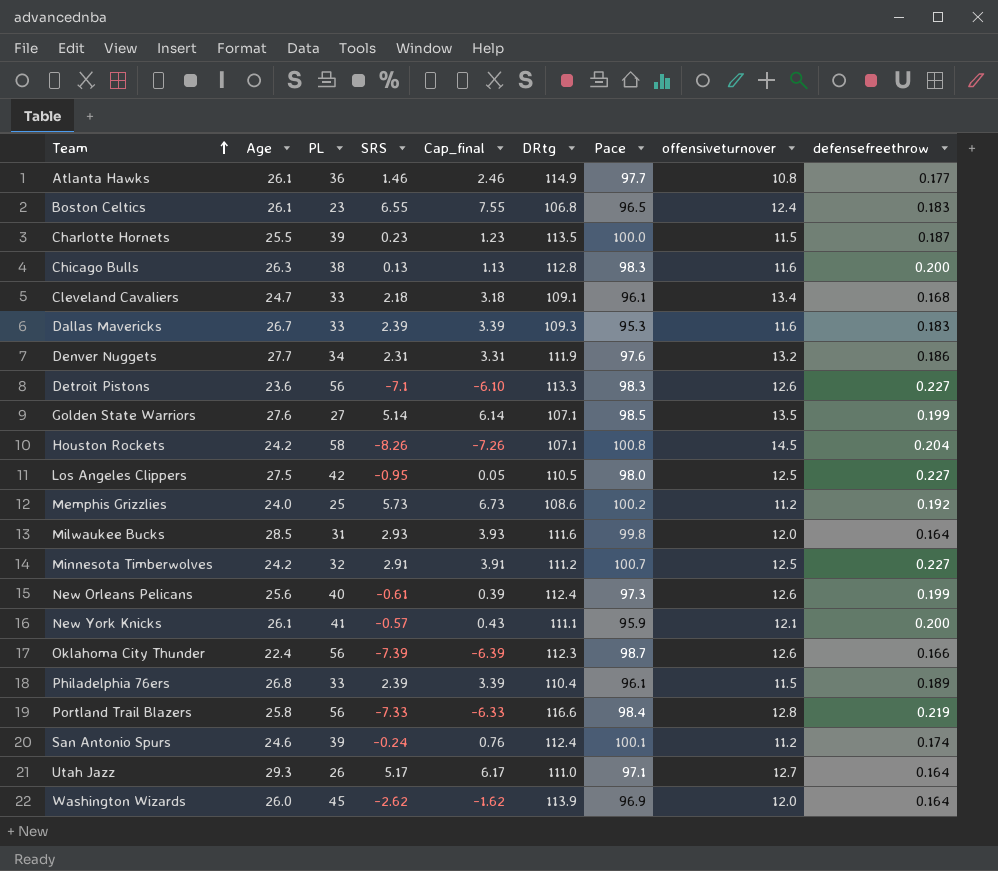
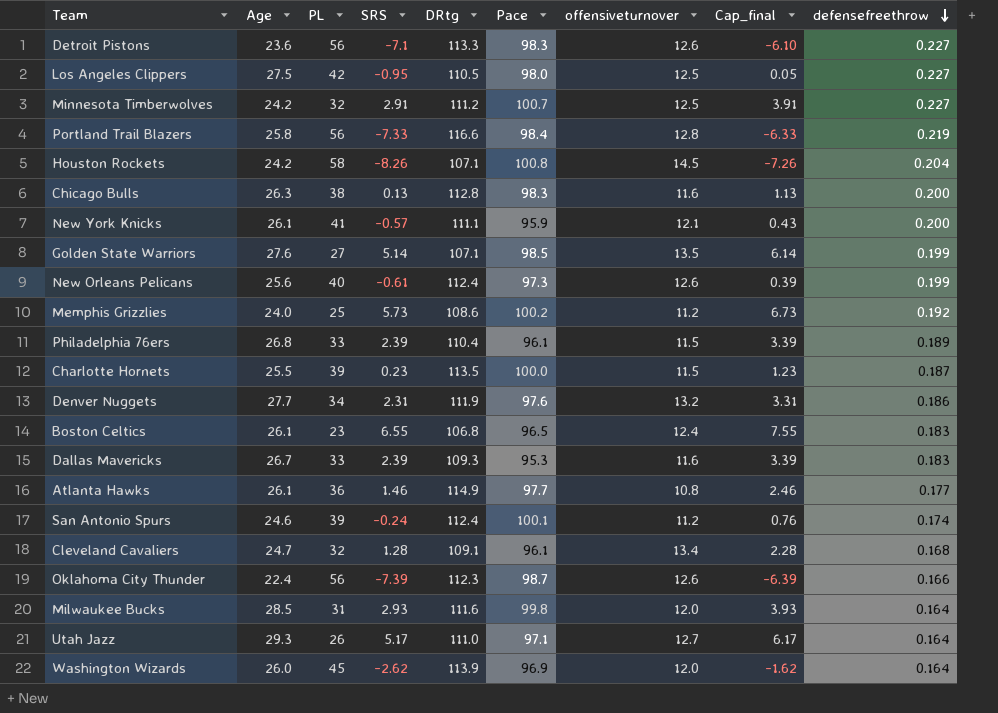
row order: Team ascending -> defensefreethrow descending
column Cap_final | position: 5 -> 8
Cleveland Cavaliers | PL: 33 -> 32
Cleveland Cavaliers | SRS: 2.18 -> 1.28
Cleveland Cavaliers | Cap_final: 3.18 -> 2.28

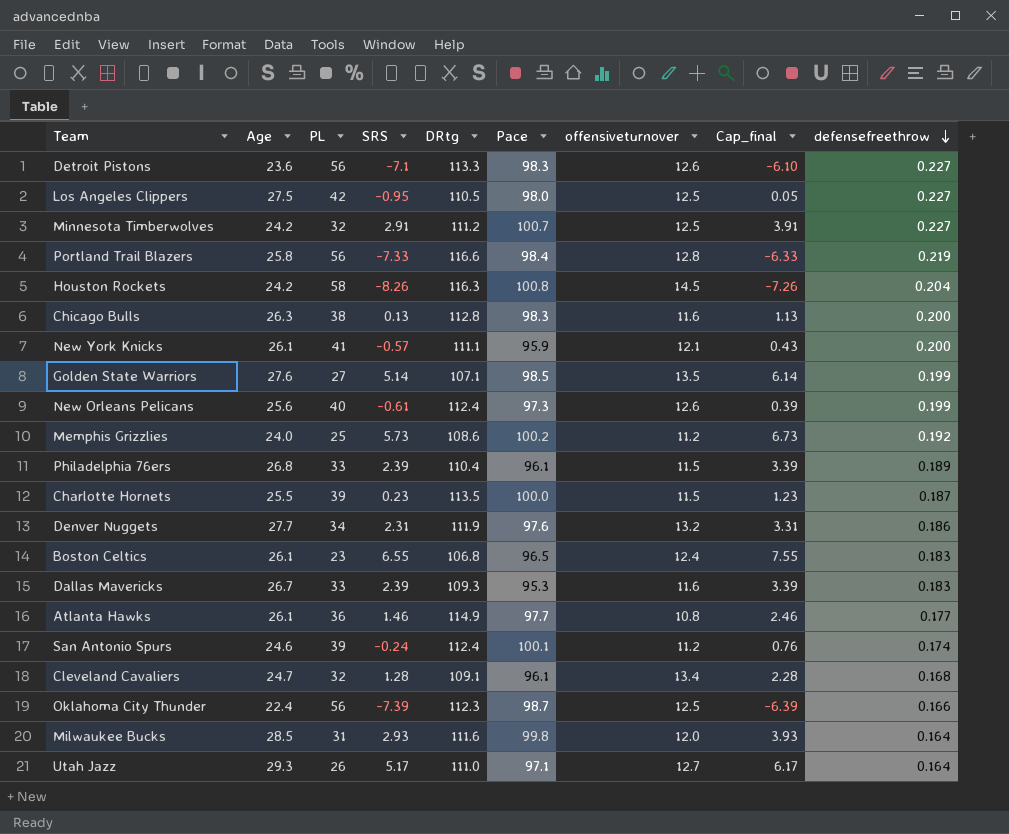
row Washington Wizards: 26.0 | 45 | -2.62 | 113.9 | 96.9 | 12.0 | -1.62 | 0.164 -> none
Houston Rockets | DRtg: 107.1 -> 116.3
Oklahoma City Thunder | offensiveturnover: 12.6 -> 12.5

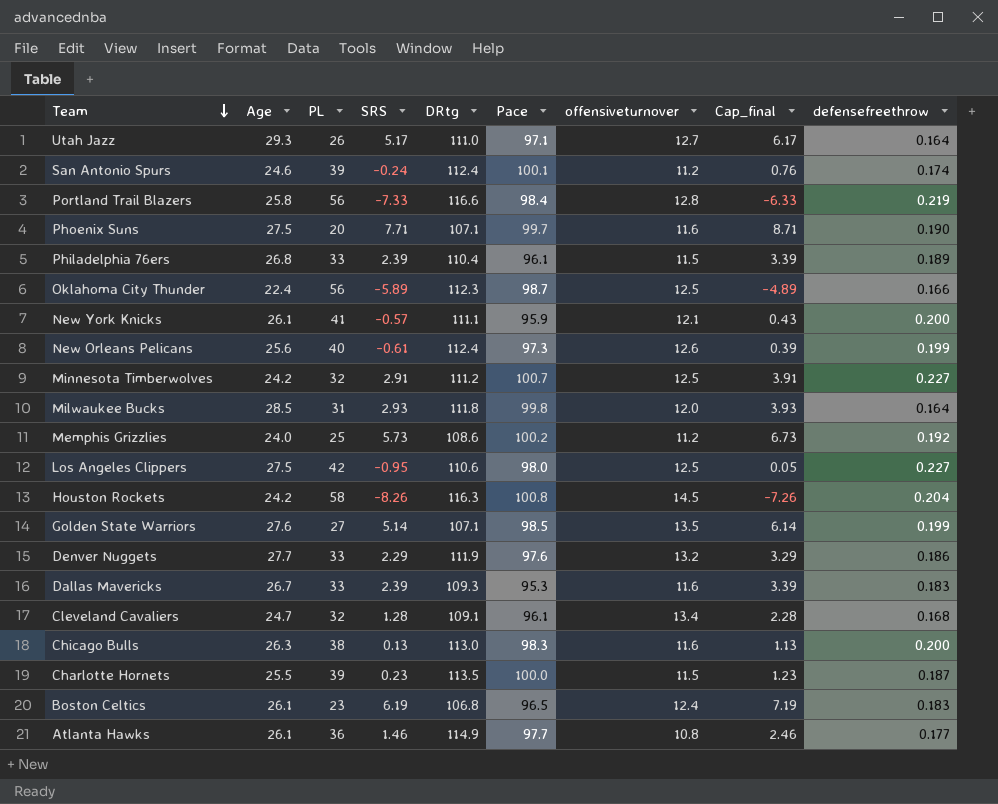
row order: defensefreethrow descending -> Team descending
row Detroit Pistons: 23.6 | 56 | -7.1 | 113.3 | 98.3 | 12.6 | -6.10 | 0.227 -> none
row Phoenix Suns: none -> 27.5 | 20 | 7.71 | 107.1 | 99.7 | 11.6 | 8.71 | 0.190
Oklahoma City Thunder | SRS: -7.39 -> -5.89
Oklahoma City Thunder | Cap_final: -6.39 -> -4.89
Milwaukee Bucks | DRtg: 111.6 -> 111.8
Los Angeles Clippers | DRtg: 110.5 -> 110.6
Denver Nuggets | PL: 34 -> 33
Denver Nuggets | SRS: 2.31 -> 2.29
Denver Nuggets | Cap_final: 3.31 -> 3.29
Chicago Bulls | DRtg: 112.8 -> 113.0
Boston Celtics | SRS: 6.55 -> 6.19
Boston Celtics | Cap_final: 7.55 -> 7.19

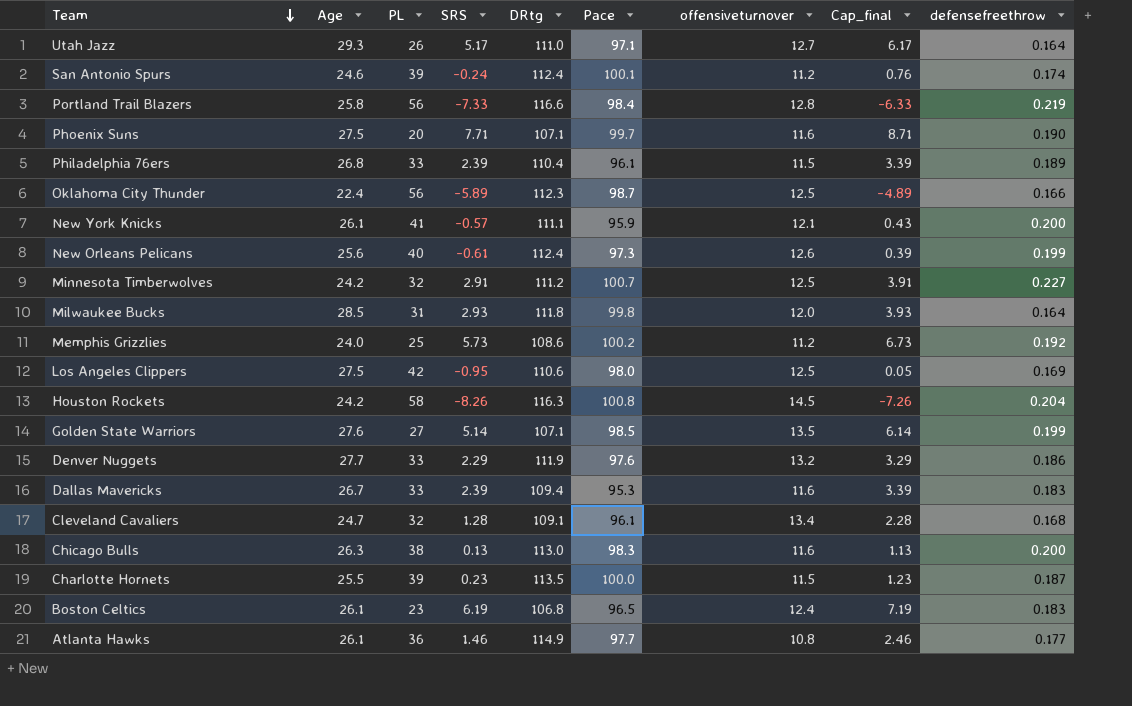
Los Angeles Clippers | defensefreethrow: 0.227 -> 0.169
Dallas Mavericks | DRtg: 109.3 -> 109.4

